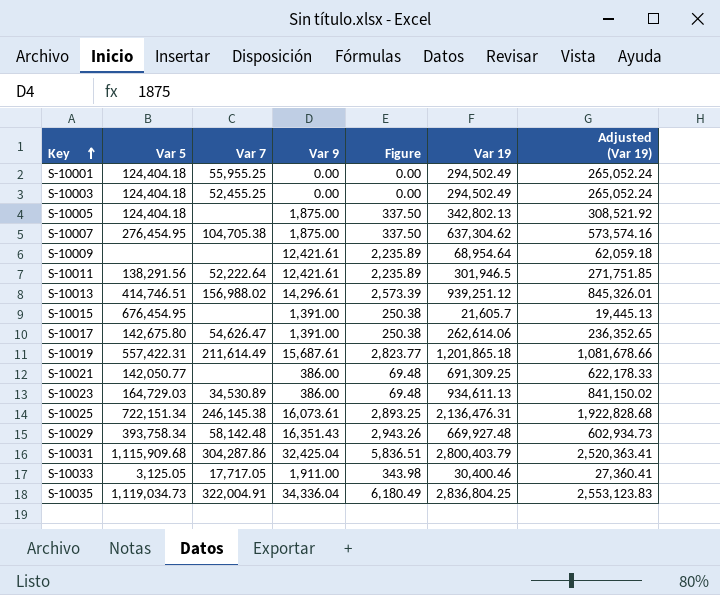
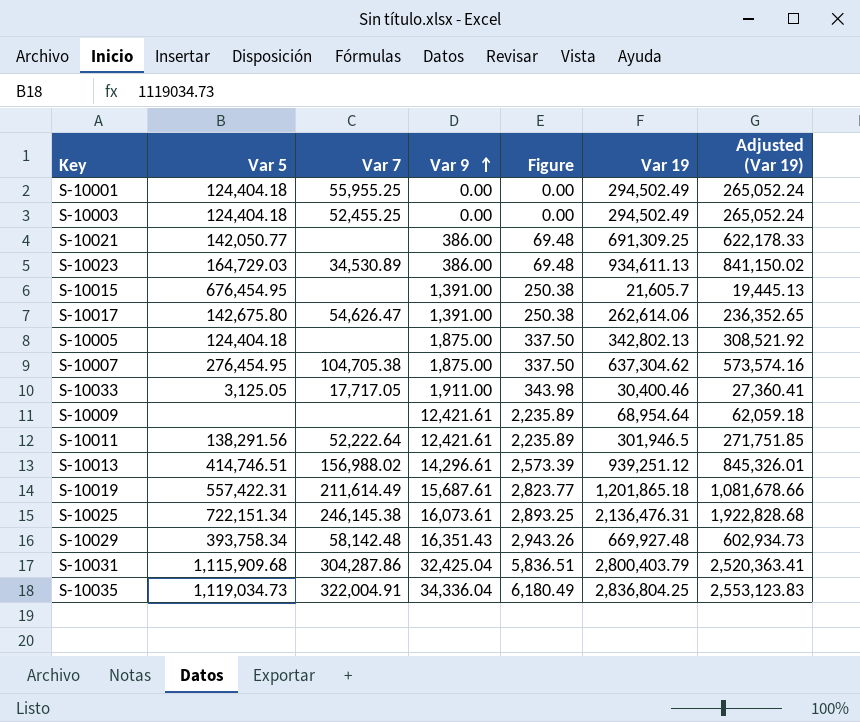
row order: Key ascending -> Var 9 ascending

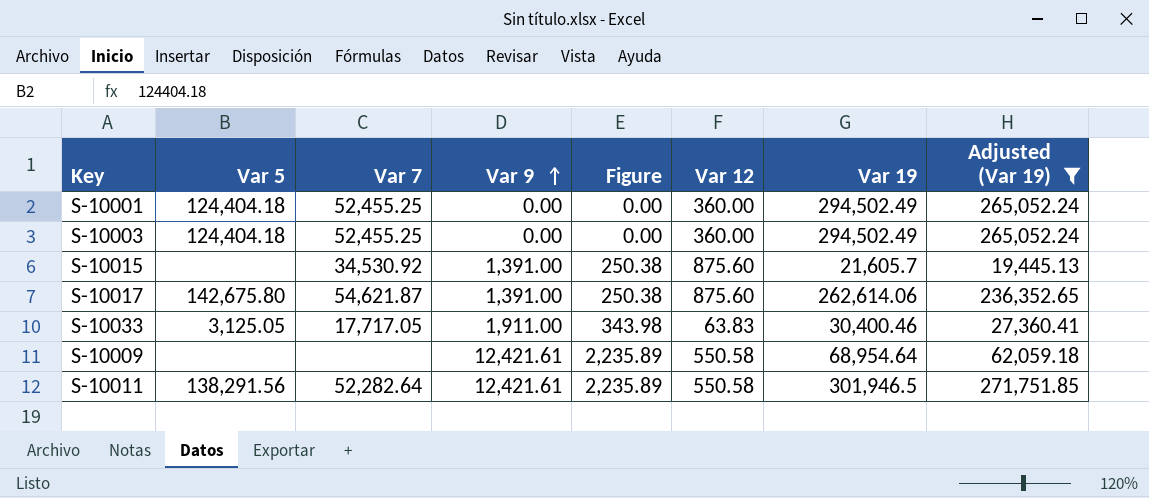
filter: none -> Adjusted (Var 19) <= 271,751.85
column Var 12 | position: none -> 6
S-10001 | Var 7: 55,955.25 -> 52,455.25
S-10015 | Var 5: 676,454.95 -> none
S-10015 | Var 7: none -> 34,530.92
S-10017 | Var 7: 54,626.47 -> 54,621.87
S-10011 | Var 7: 52,222.64 -> 52,282.64

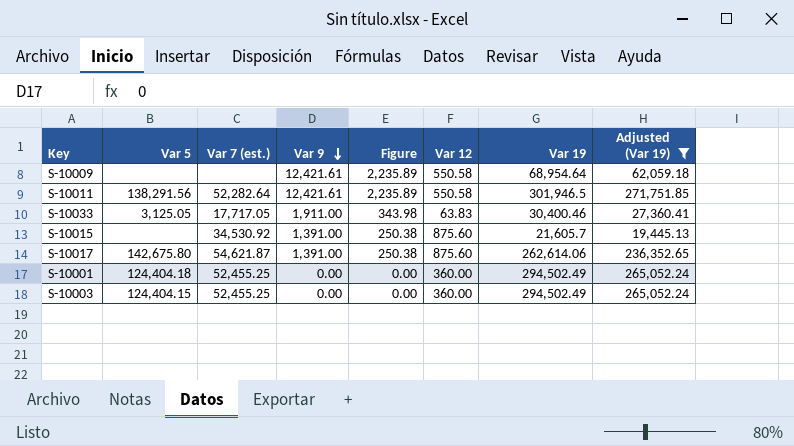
row order: Var 9 ascending -> Var 9 descending
column name: Var 7 -> Var 7 (est.)
S-10003 | Var 5: 124,404.18 -> 124,404.15

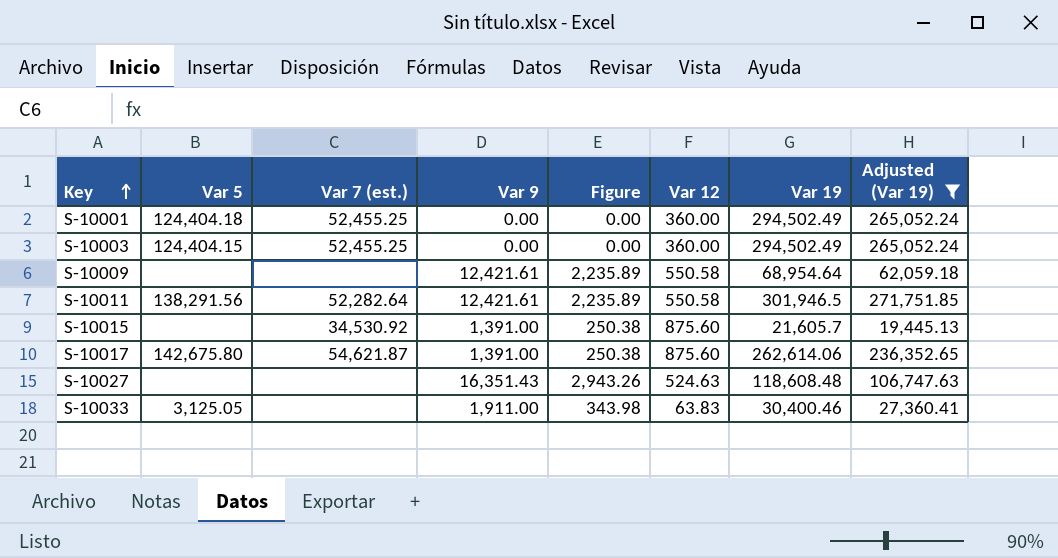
row order: Var 9 descending -> Key ascending
row S-10027: none -> none | none | 16,351.43 | 2,943.26 | 524.63 | 118,608.48 | 106,747.63
S-10033 | Var 7 (est.): 17,717.05 -> none

